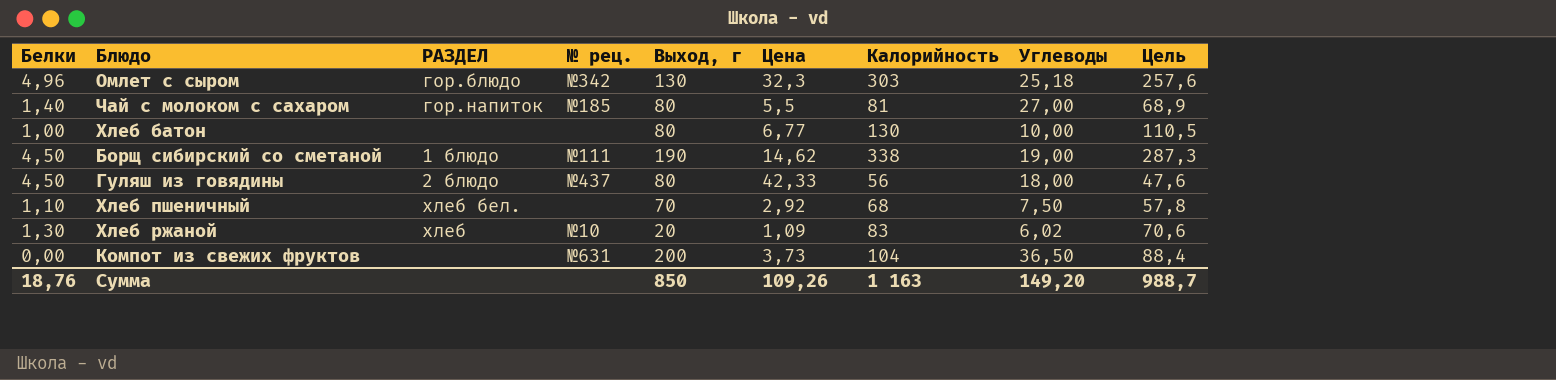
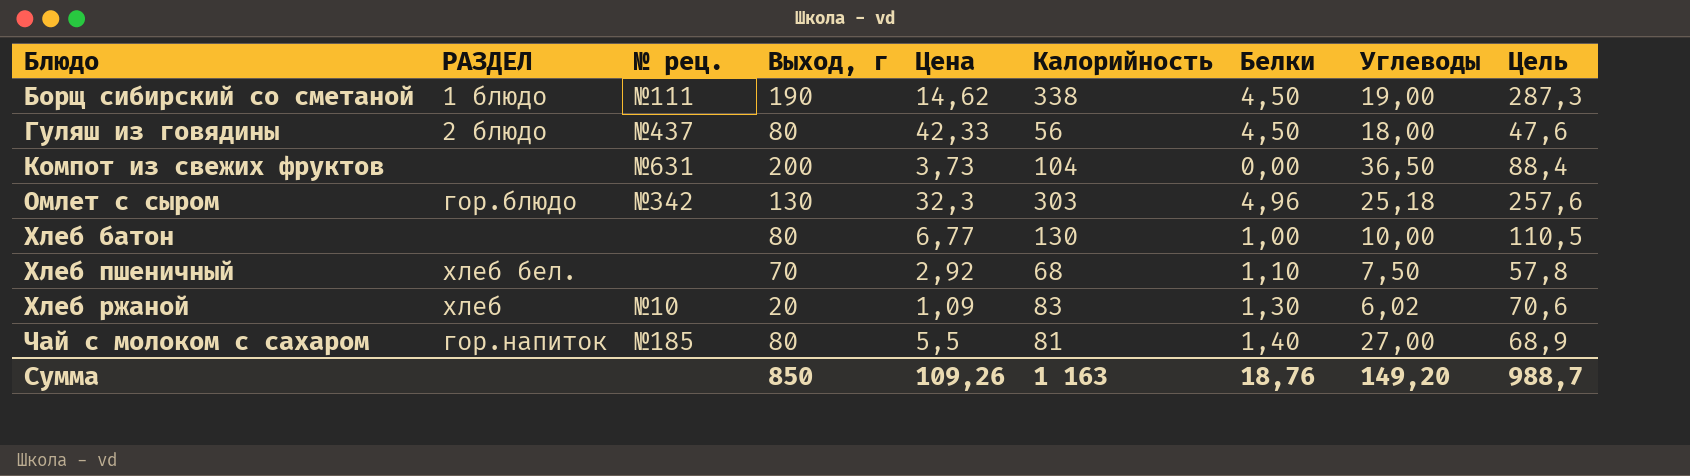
row order: none -> Блюдо ascending
column Белки | position: 1 -> 7

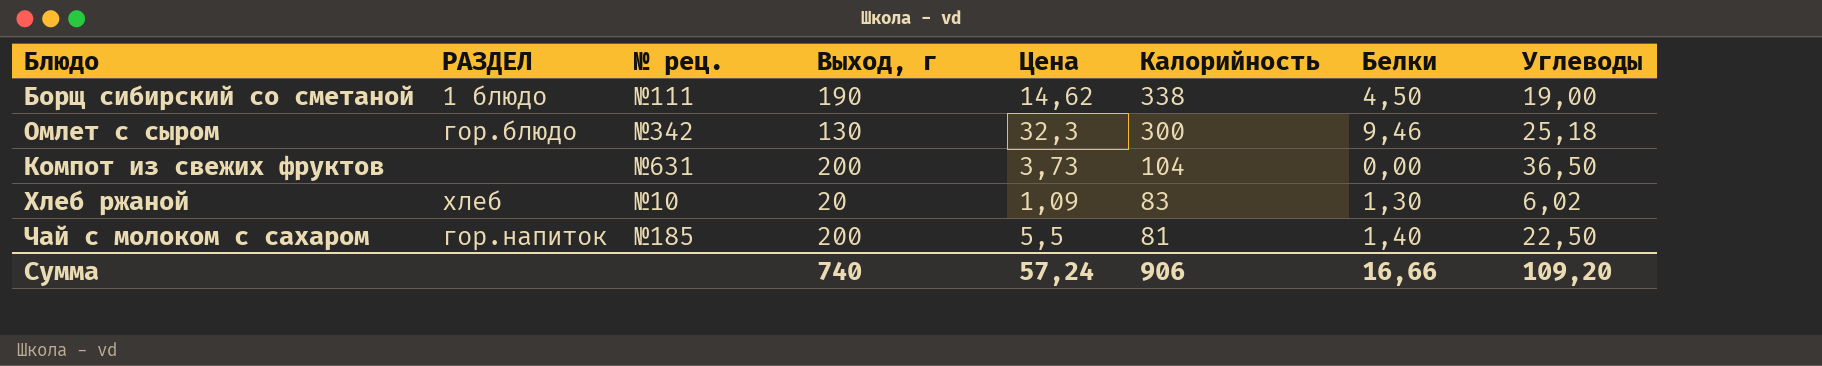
row order: Блюдо ascending -> Калорийность descending
column Цель | formula: [Калорийность] * 0,85 -> none
row Гуляш из говядины: 2 блюдо | №437 | 80 | 42,33 | 56 | 4,50 | 18,00 | 47,6 -> none
row Хлеб батон: none | none | 80 | 6,77 | 130 | 1,00 | 10,00 | 110,5 -> none
row Хлеб пшеничный: хлеб бел. | none | 70 | 2,92 | 68 | 1,10 | 7,50 | 57,8 -> none
Омлет с сыром | Калорийность: 303 -> 300
Омлет с сыром | Белки: 4,96 -> 9,46
Чай с молоком с сахаром | Выход, г: 80 -> 200
Чай с молоком с сахаром | Углеводы: 27,00 -> 22,50
Сумма | Выход, г: 850 -> 740
Сумма | Цена: 109,26 -> 57,24
Сумма | Калорийность: 1 163 -> 906
Сумма | Белки: 18,76 -> 16,66
Сумма | Углеводы: 149,20 -> 109,20

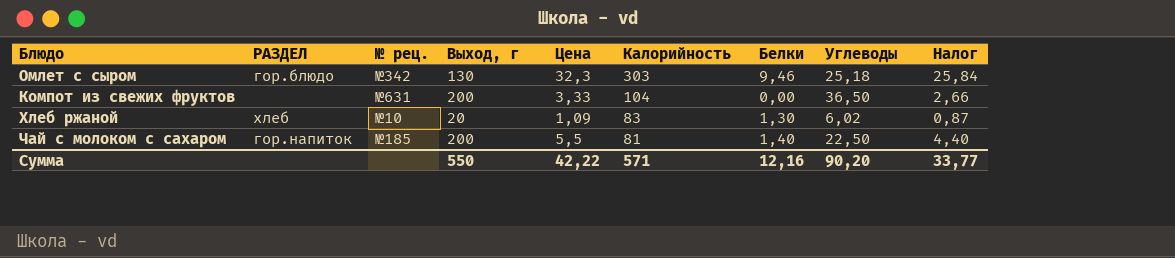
column Налог | formula: none -> [Цена] * 0,8
row Борщ сибирский со сметаной: 1 блюдо | №111 | 190 | 14,62 | 338 | 4,50 | 19,00 -> none
Омлет с сыром | Калорийность: 300 -> 303
Компот из свежих фруктов | Цена: 3,73 -> 3,33
Сумма | Выход, г: 740 -> 550
Сумма | Цена: 57,24 -> 42,22
Сумма | Калорийность: 906 -> 571
Сумма | Белки: 16,66 -> 12,16
Сумма | Углеводы: 109,20 -> 90,20

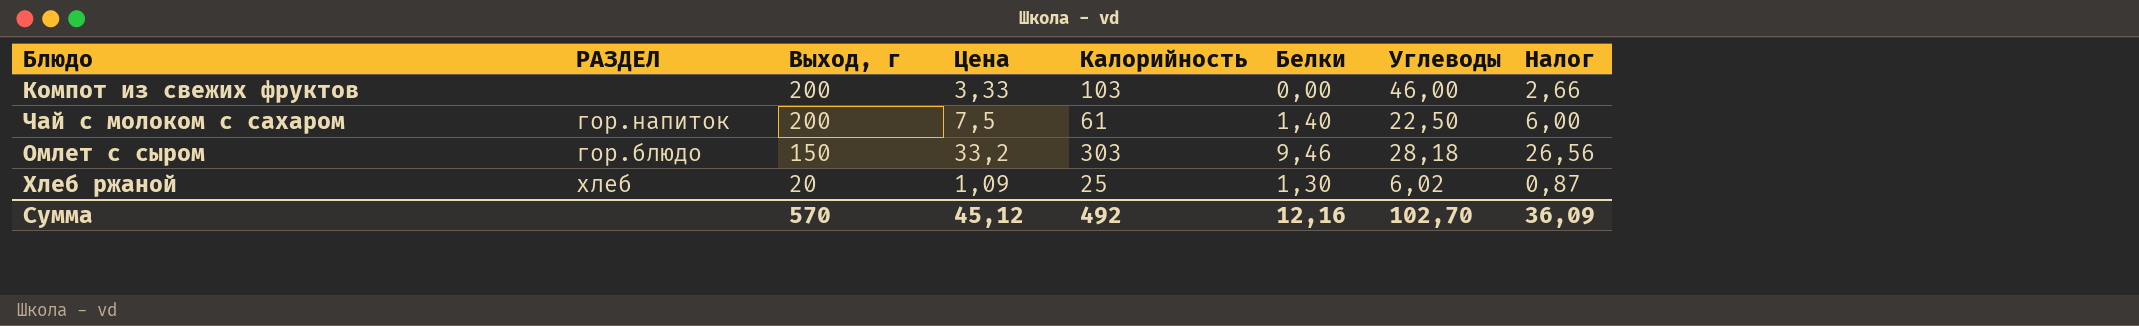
row order: Калорийность descending -> Выход, г descending
column № рец. | position: 3 -> none
Компот из свежих фруктов | Калорийность: 104 -> 103
Компот из свежих фруктов | Углеводы: 36,50 -> 46,00
Чай с молоком с сахаром | Цена: 5,5 -> 7,5
Чай с молоком с сахаром | Калорийность: 81 -> 61
Чай с молоком с сахаром | Налог: 4,40 -> 6,00
Омлет с сыром | Выход, г: 130 -> 150
Омлет с сыром | Цена: 32,3 -> 33,2
Омлет с сыром | Углеводы: 25,18 -> 28,18
Омлет с сыром | Налог: 25,84 -> 26,56
Хлеб ржаной | Калорийность: 83 -> 25
Сумма | Выход, г: 550 -> 570
Сумма | Цена: 42,22 -> 45,12
Сумма | Калорийность: 571 -> 492
Сумма | Углеводы: 90,20 -> 102,70
Сумма | Налог: 33,77 -> 36,09

